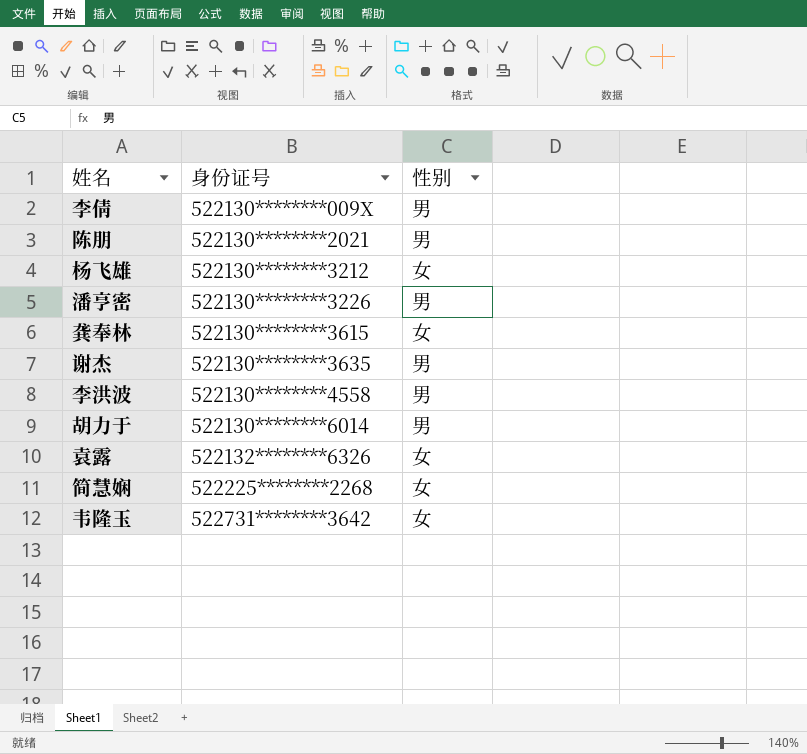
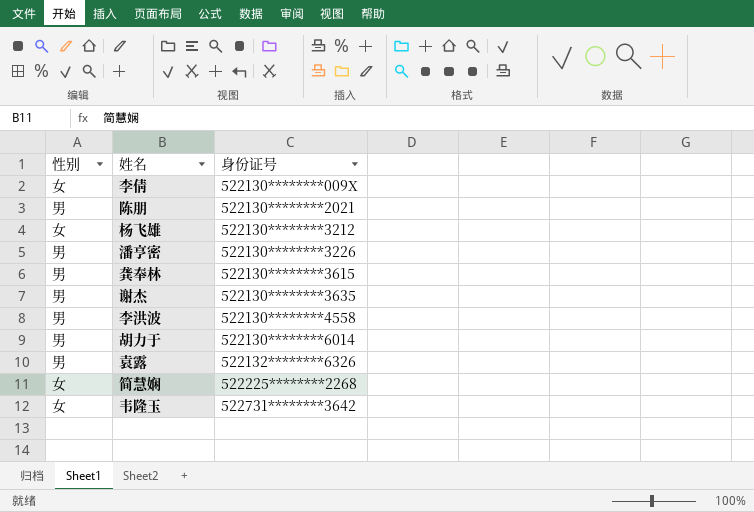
column 性别 | position: 3 -> 1
李倩 | 性别: 男 -> 女
龚奉林 | 性别: 女 -> 男
袁露 | 性别: 女 -> 男

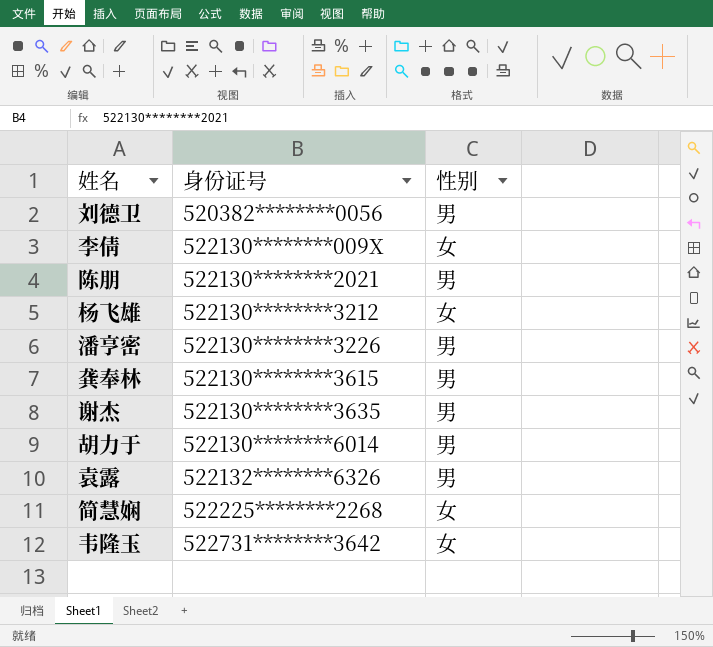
column 性别 | position: 1 -> 3
row 李洪波: 男 | 522130********4558 -> none
row 刘德卫: none -> 520382********0056 | 男

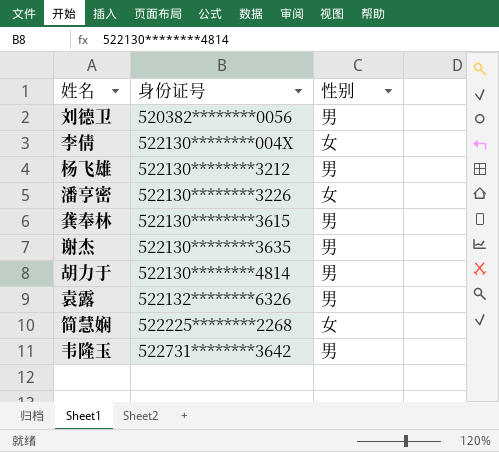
row 陈朋: 522130********2021 | 男 -> none
李倩 | 身份证号: 522130********009X -> 522130********004X
杨飞雄 | 性别: 女 -> 男
潘亨密 | 性别: 男 -> 女
胡力于 | 身份证号: 522130********6014 -> 522130********4814
韦隆玉 | 性别: 女 -> 男

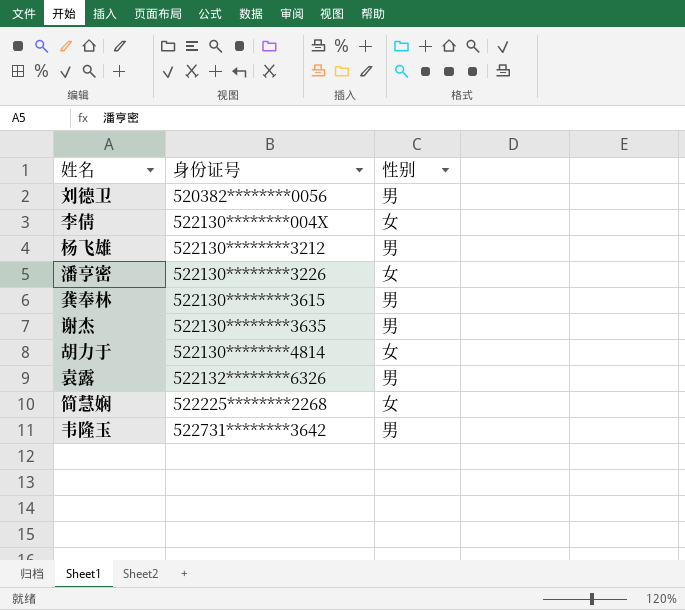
胡力于 | 性别: 男 -> 女

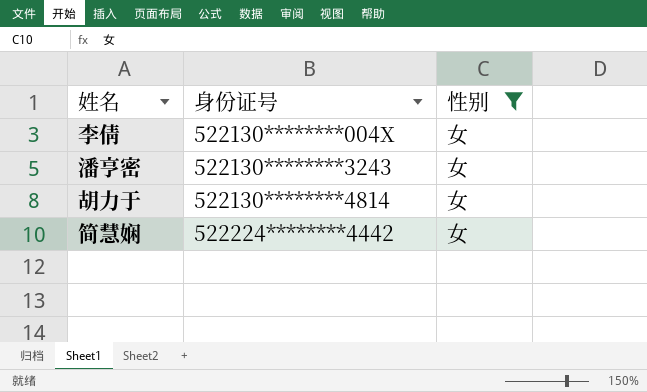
filter: none -> 性别 = 女
潘亨密 | 身份证号: 522130********3226 -> 522130********3243
简慧娴 | 身份证号: 522225********2268 -> 522224********4442

